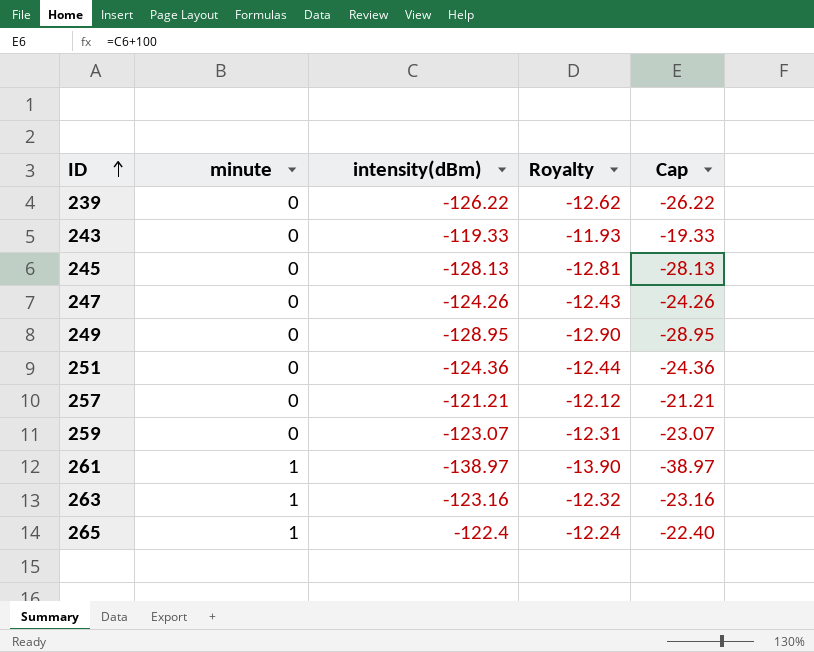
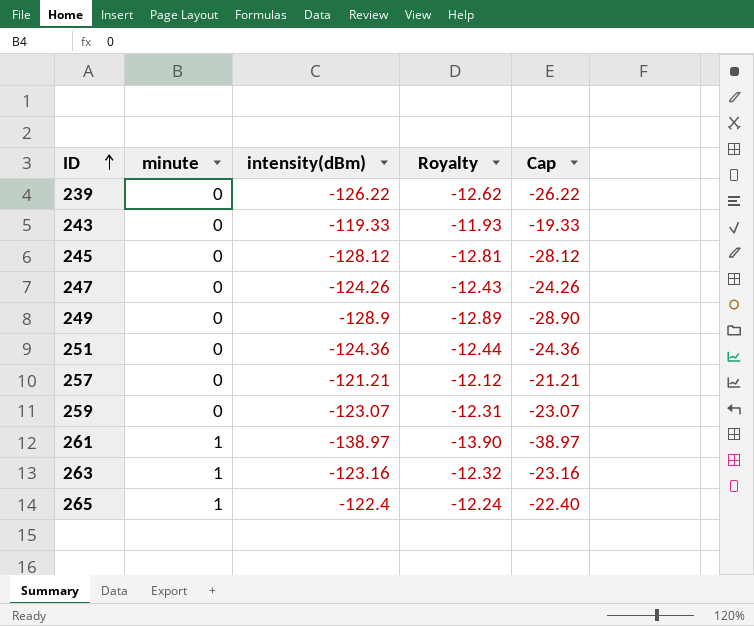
245 | intensity(dBm): -128.13 -> -128.12
245 | Cap: -28.13 -> -28.12
249 | intensity(dBm): -128.95 -> -128.9
249 | Royalty: -12.90 -> -12.89
249 | Cap: -28.95 -> -28.90

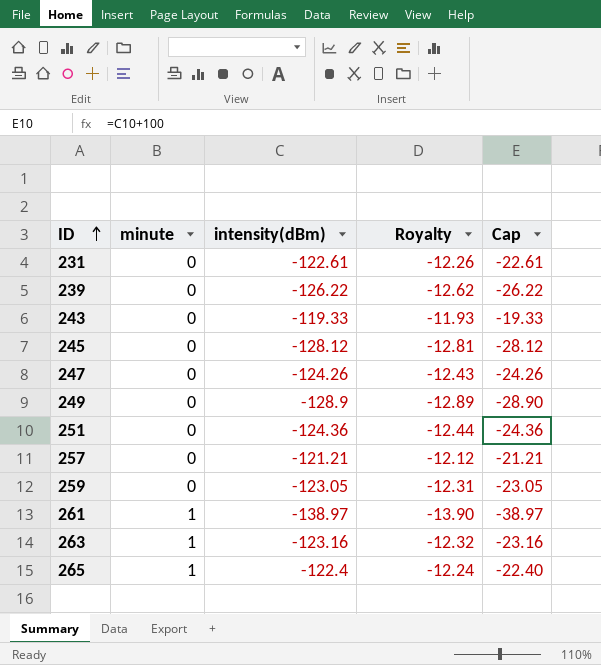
row 231: none -> 0 | -122.61 | -12.26 | -22.61
259 | intensity(dBm): -123.07 -> -123.05
259 | Cap: -23.07 -> -23.05

